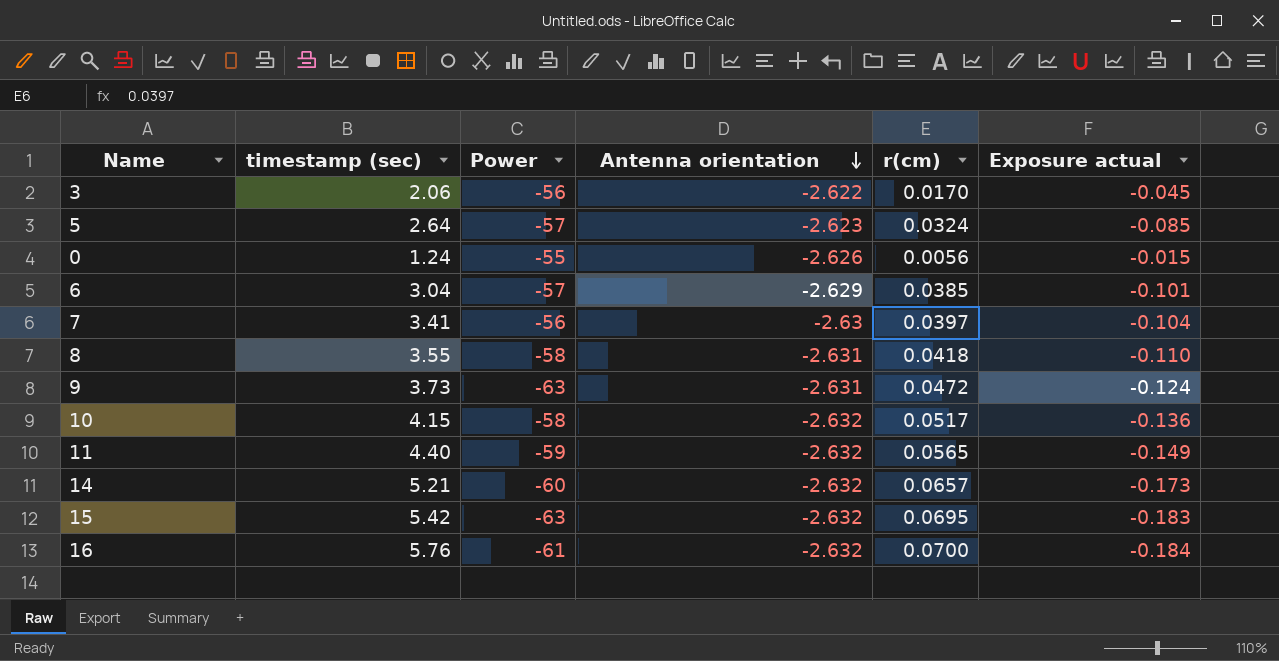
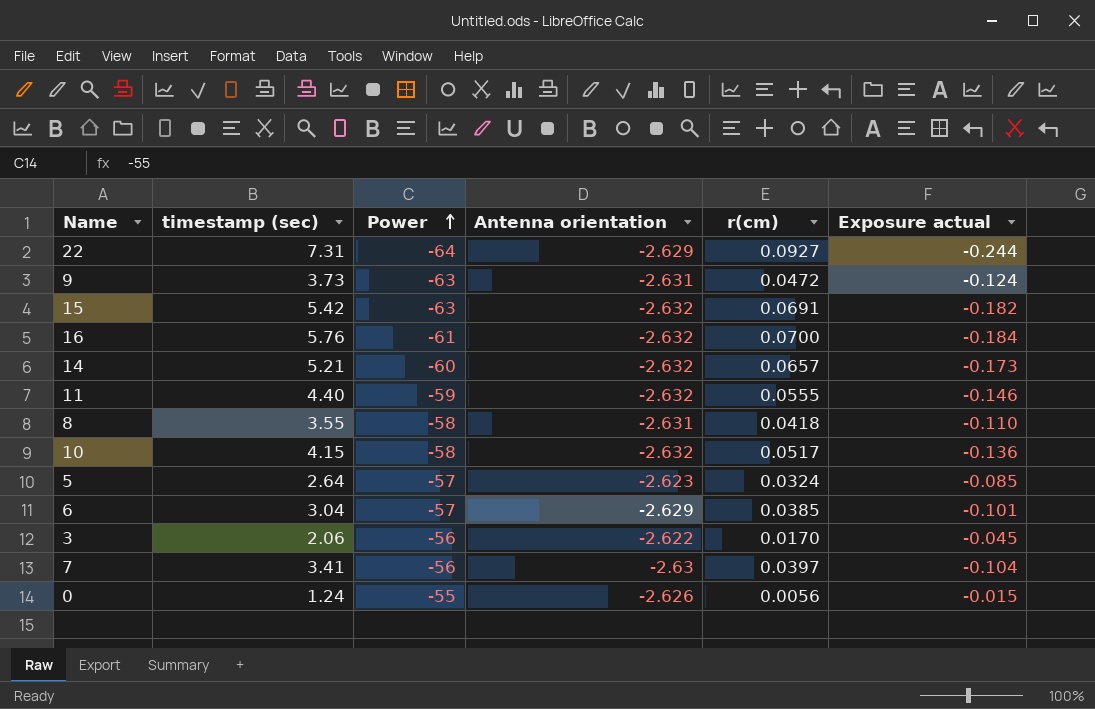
row order: Antenna orientation descending -> Power ascending
row 22: none -> 7.31 | -64 | -2.629 | 0.0927 | -0.244
15 | r(cm): 0.0695 -> 0.0691
15 | Exposure actual: -0.183 -> -0.182
11 | r(cm): 0.0565 -> 0.0555
11 | Exposure actual: -0.149 -> -0.146

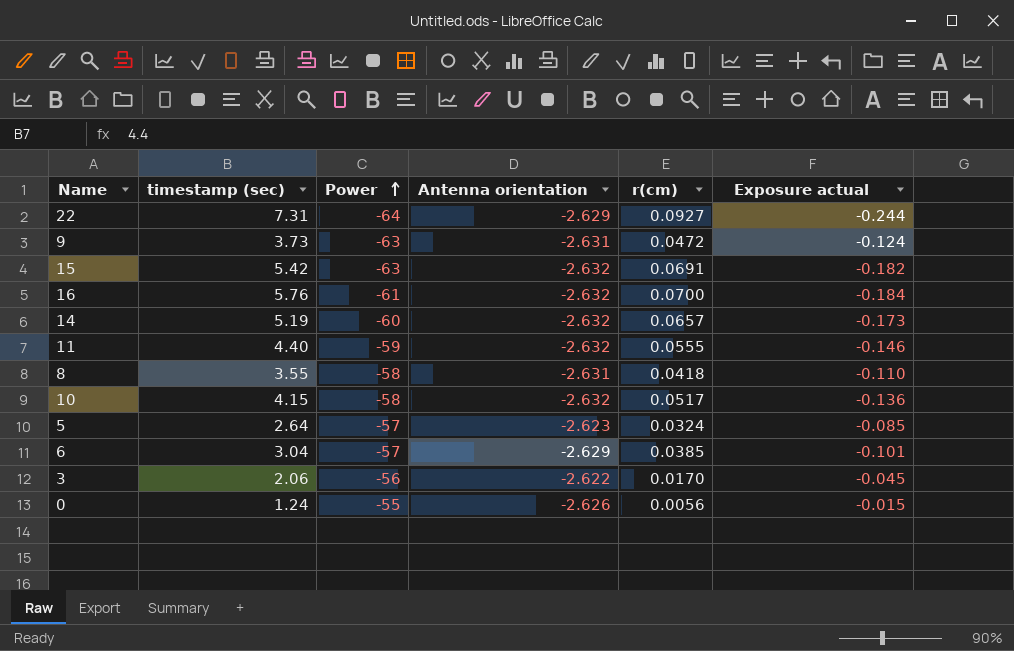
row 7: 3.41 | -56 | -2.63 | 0.0397 | -0.104 -> none
14 | timestamp (sec): 5.21 -> 5.19

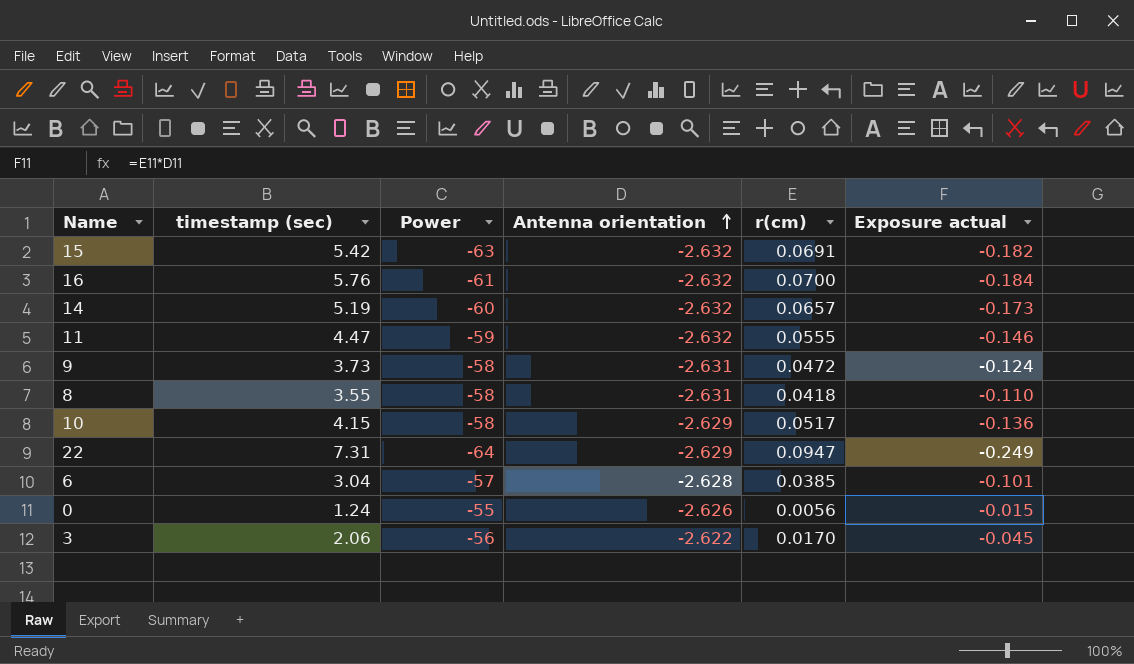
row order: Power ascending -> Antenna orientation ascending
row 5: 2.64 | -57 | -2.623 | 0.0324 | -0.085 -> none
11 | timestamp (sec): 4.40 -> 4.47
9 | Power: -63 -> -58
10 | Antenna orientation: -2.632 -> -2.629
22 | r(cm): 0.0927 -> 0.0947
22 | Exposure actual: -0.244 -> -0.249
6 | Antenna orientation: -2.629 -> -2.628

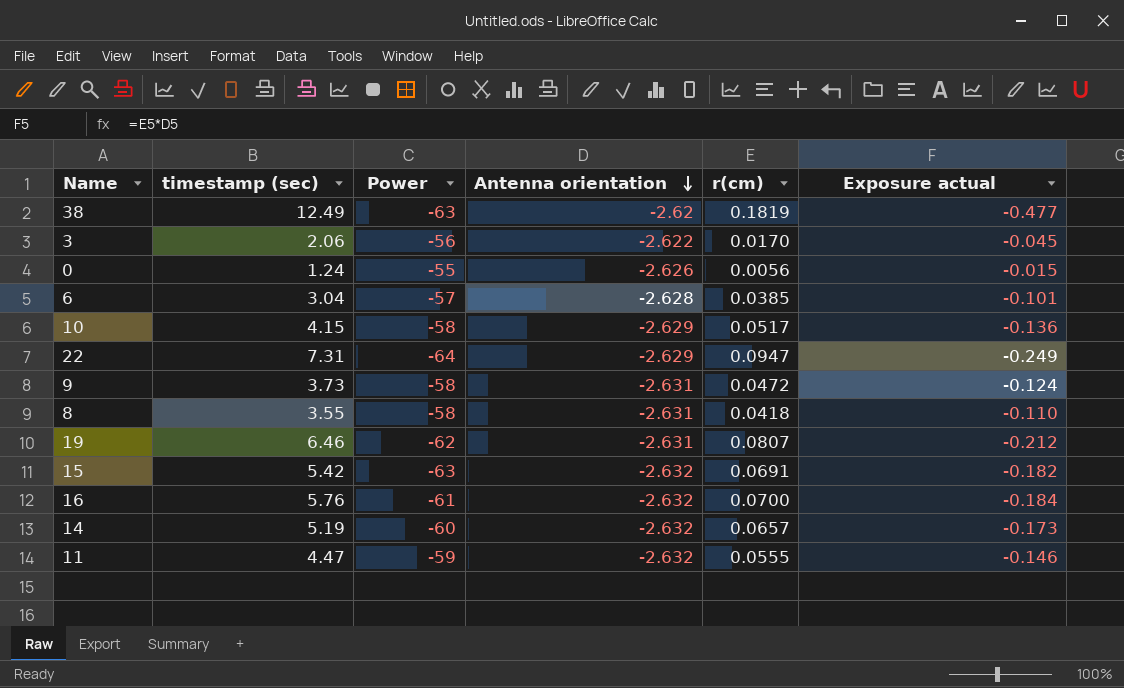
row order: Antenna orientation ascending -> Antenna orientation descending
row 38: none -> 12.49 | -63 | -2.62 | 0.1819 | -0.477
row 19: none -> 6.46 | -62 | -2.631 | 0.0807 | -0.212

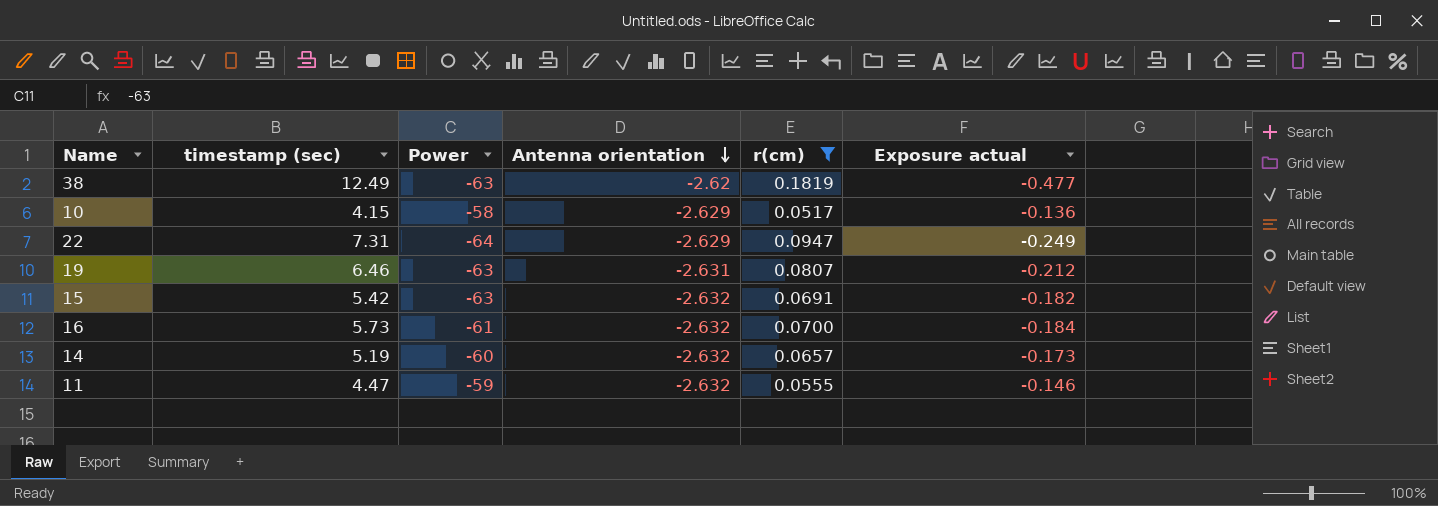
filter: none -> r(cm) >= 0.0517
19 | Power: -62 -> -63
16 | timestamp (sec): 5.76 -> 5.73

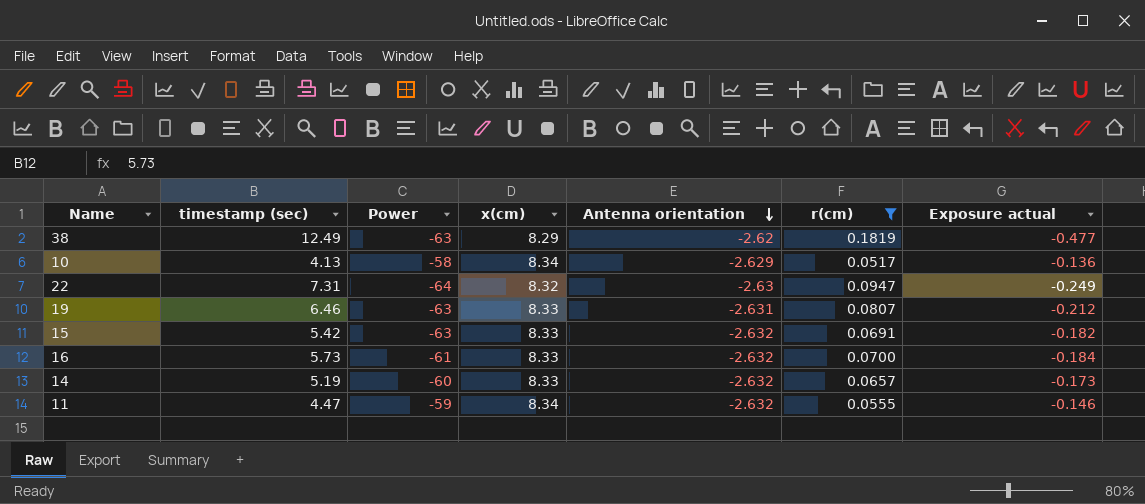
column x(cm) | position: none -> 4
10 | timestamp (sec): 4.15 -> 4.13
22 | Antenna orientation: -2.629 -> -2.63

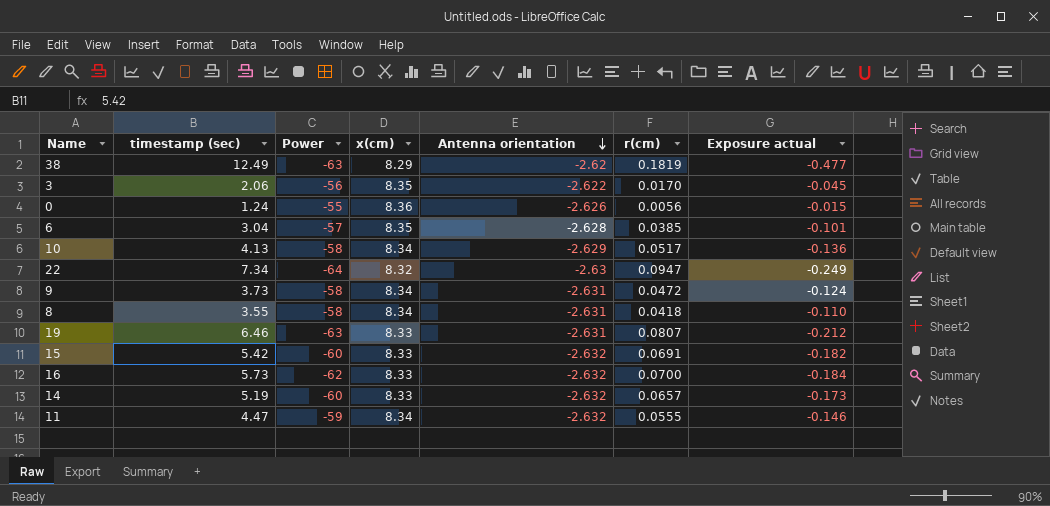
filter: r(cm) >= 0.0517 -> none
22 | timestamp (sec): 7.31 -> 7.34
15 | Power: -63 -> -60
16 | Power: -61 -> -62

